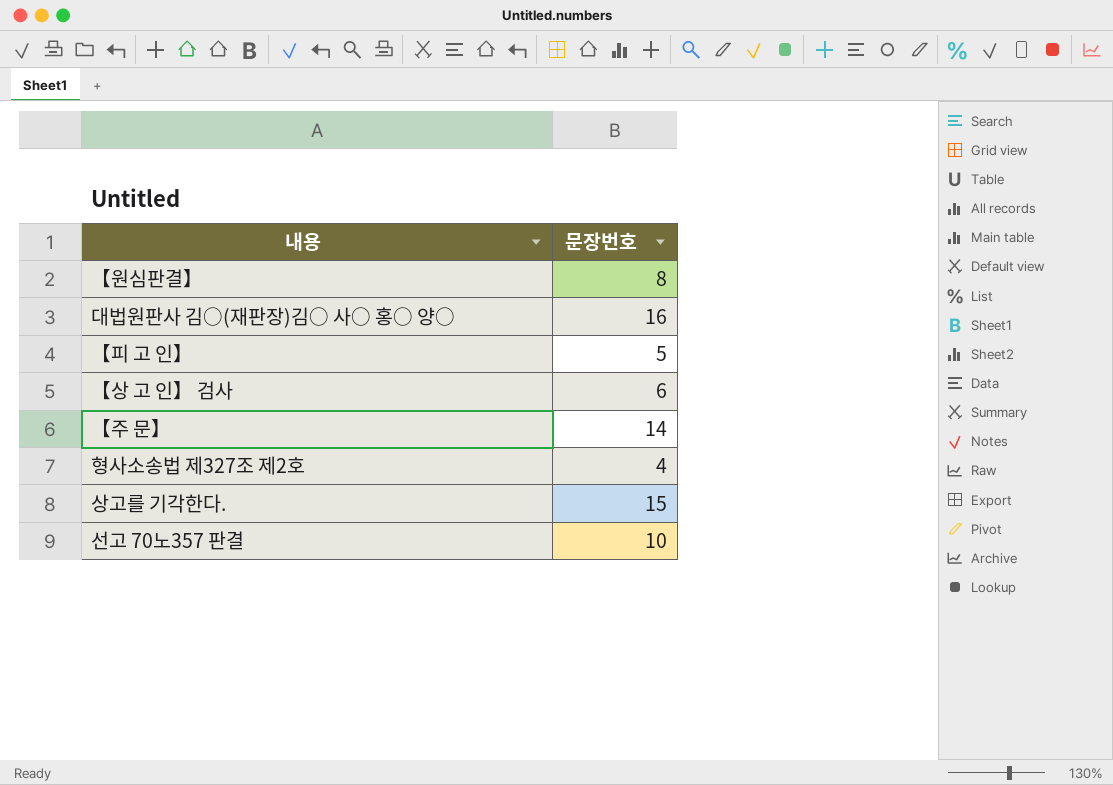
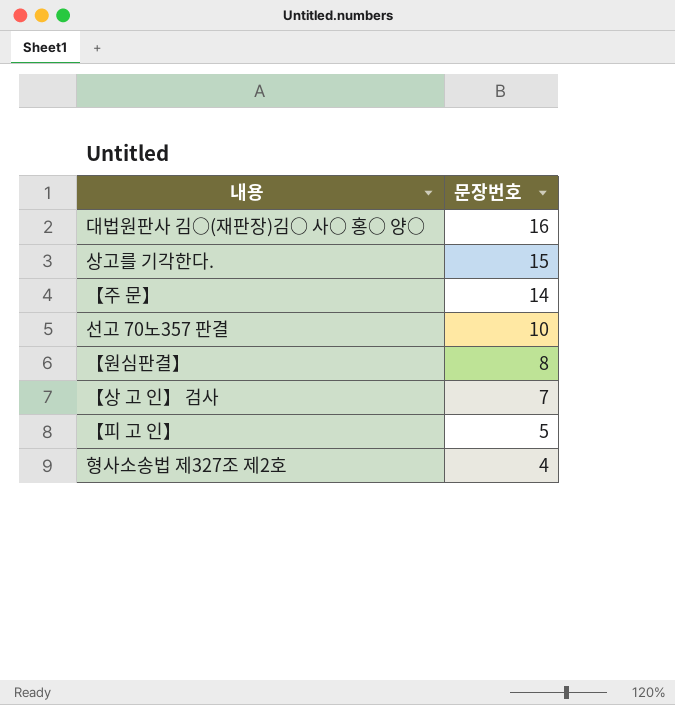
row order: none -> 문장번호 descending
【상 고 인】 검사 | 문장번호: 6 -> 7

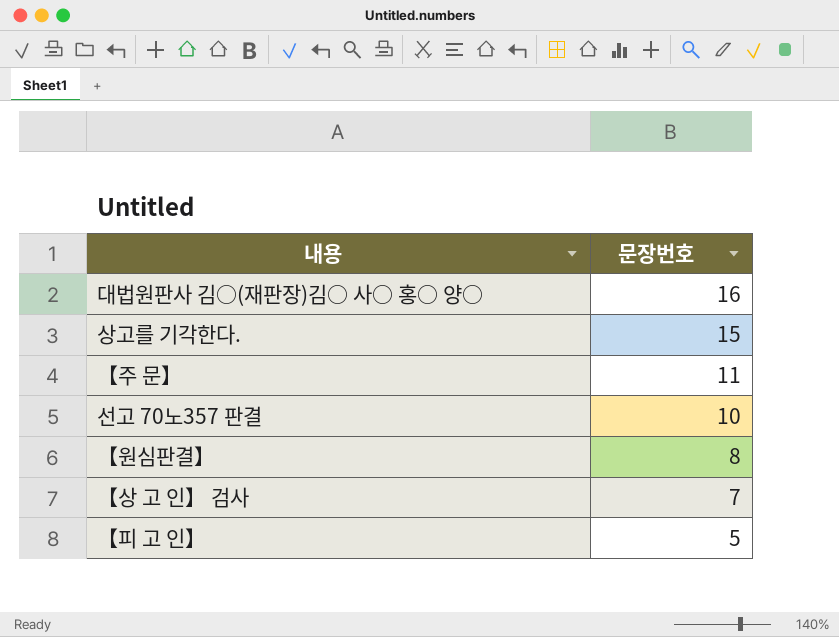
row 형사소송법 제327조 제2호: 4 -> none
【주 문】 | 문장번호: 14 -> 11

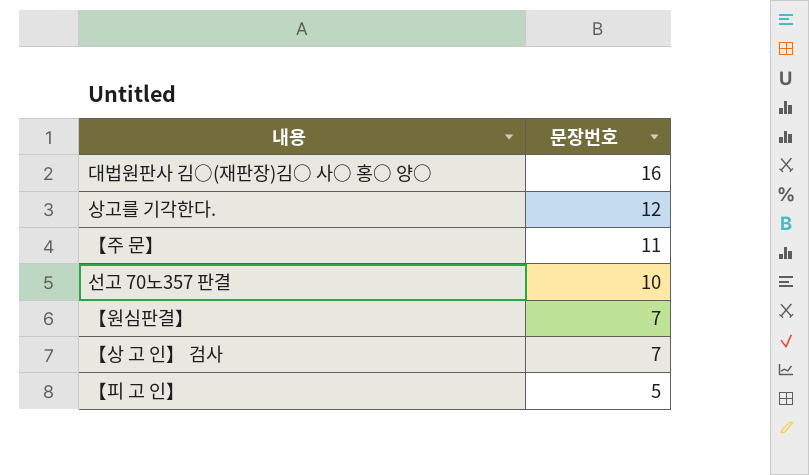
상고를 기각한다. | 문장번호: 15 -> 12
【원심판결】 | 문장번호: 8 -> 7

